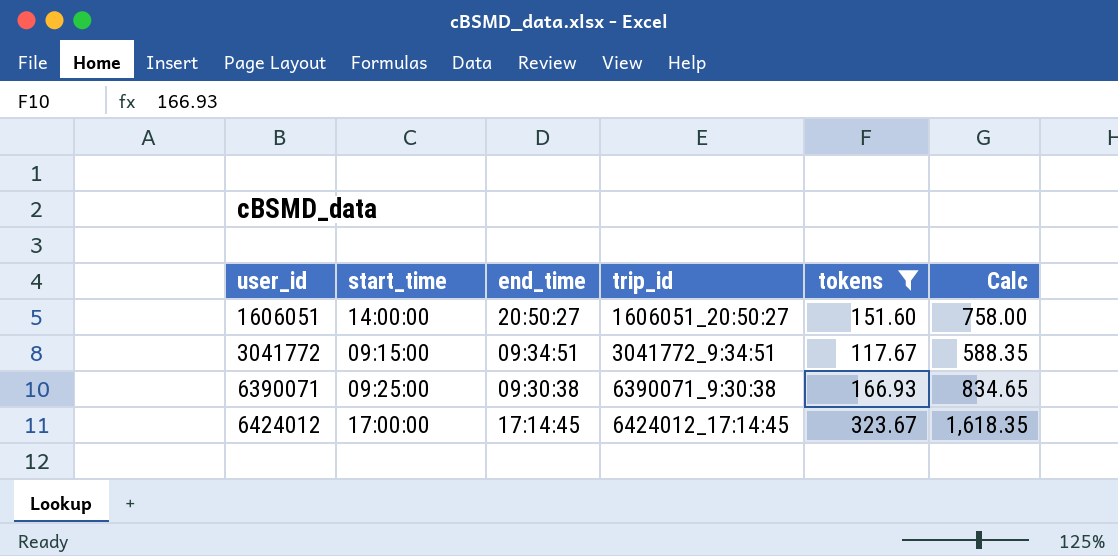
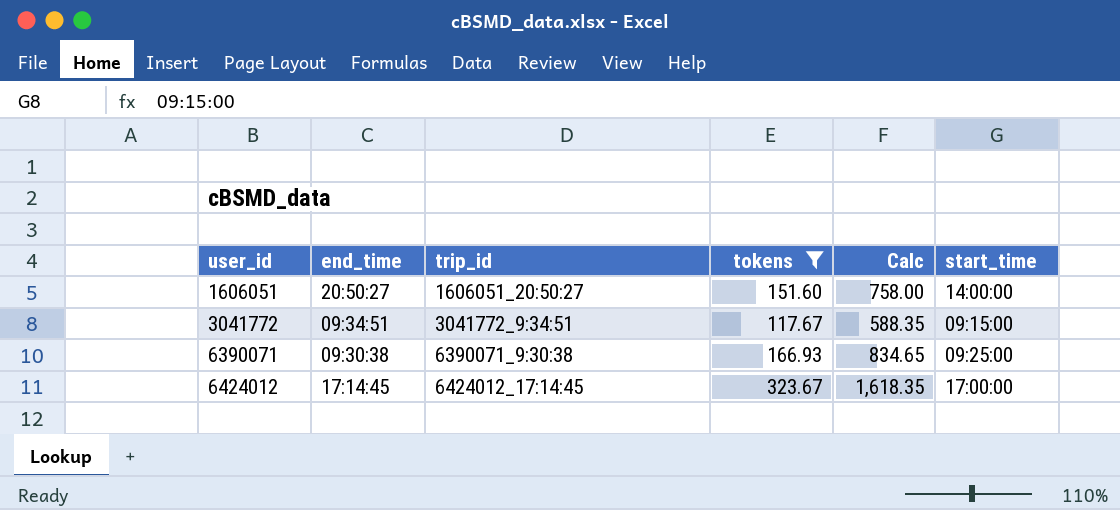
column start_time | position: 2 -> 6

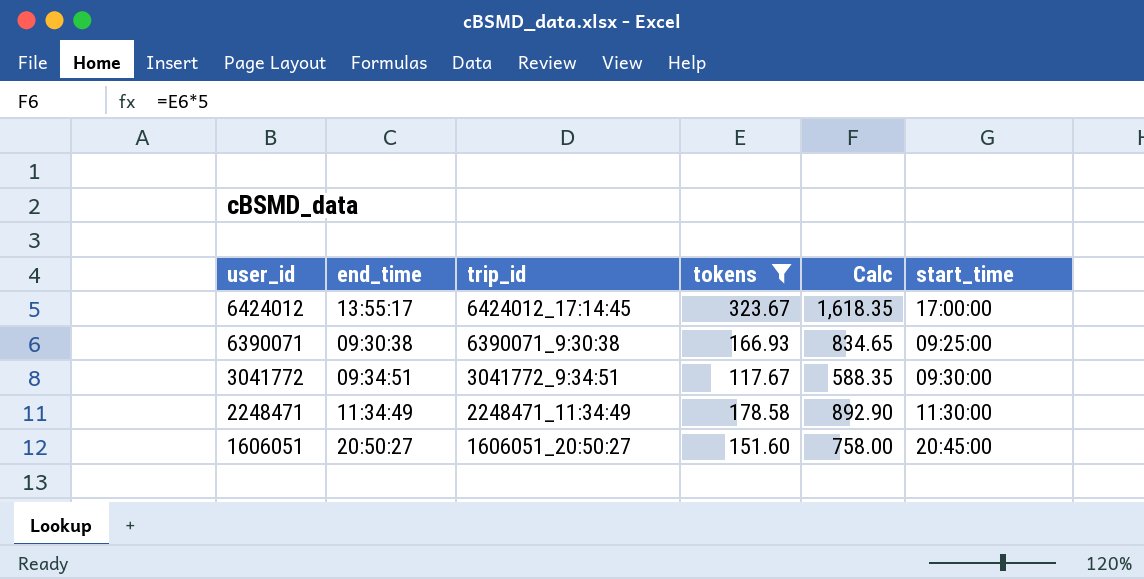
row order: user_id ascending -> user_id descending
6424012 | end_time: 17:14:45 -> 13:55:17
3041772 | start_time: 09:15:00 -> 09:30:00
row 2248471: none -> 11:34:49 | 2248471_11:34:49 | 178.58 | 892.90 | 11:30:00
1606051 | start_time: 14:00:00 -> 20:45:00

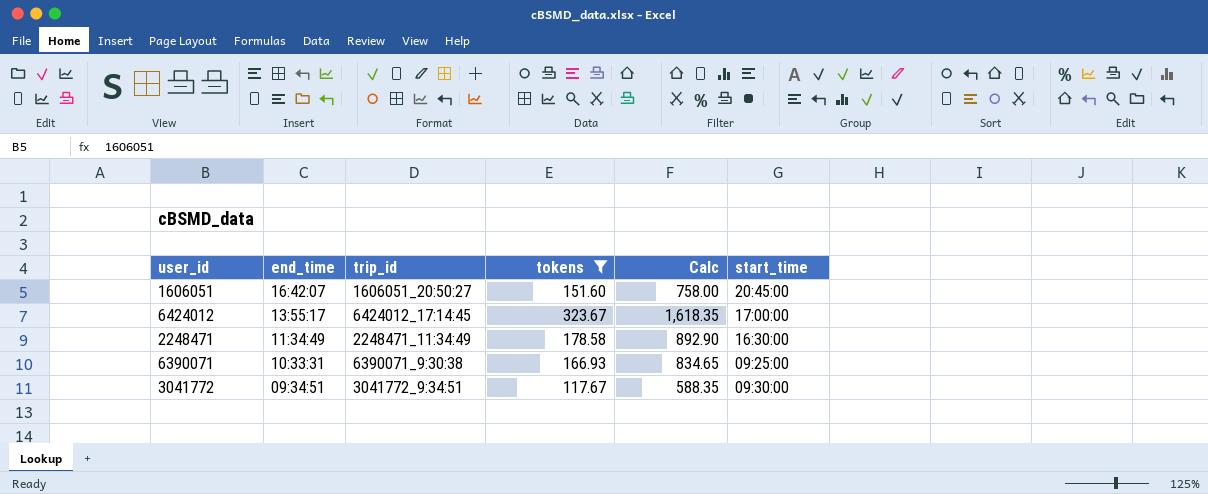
row order: user_id descending -> end_time descending
1606051 | end_time: 20:50:27 -> 16:42:07
2248471 | start_time: 11:30:00 -> 16:30:00
6390071 | end_time: 09:30:38 -> 10:33:31

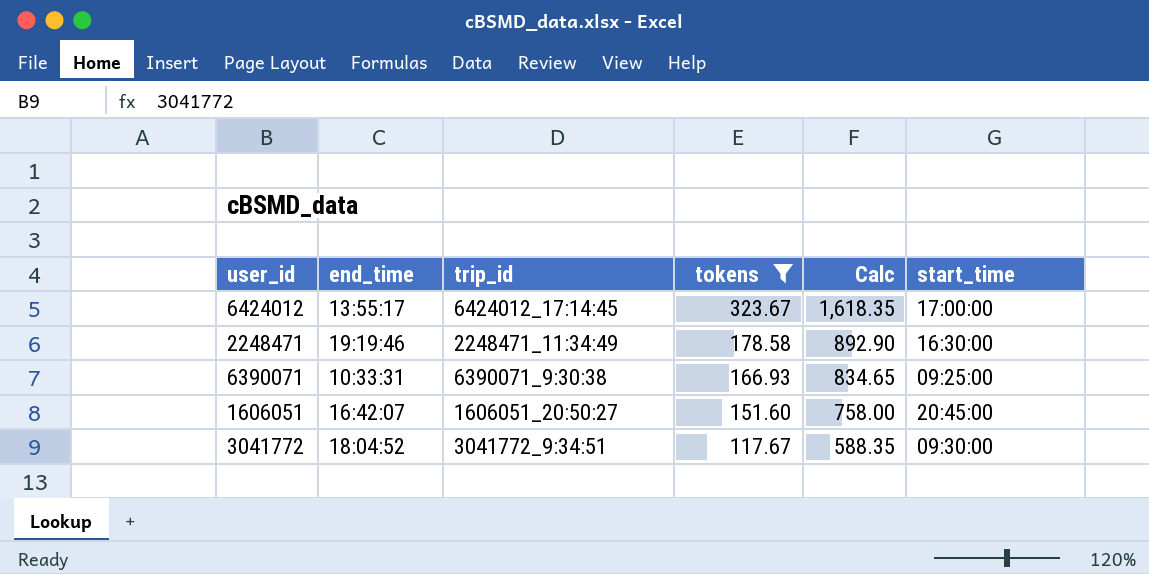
row order: end_time descending -> tokens descending
2248471 | end_time: 11:34:49 -> 19:19:46
3041772 | end_time: 09:34:51 -> 18:04:52

